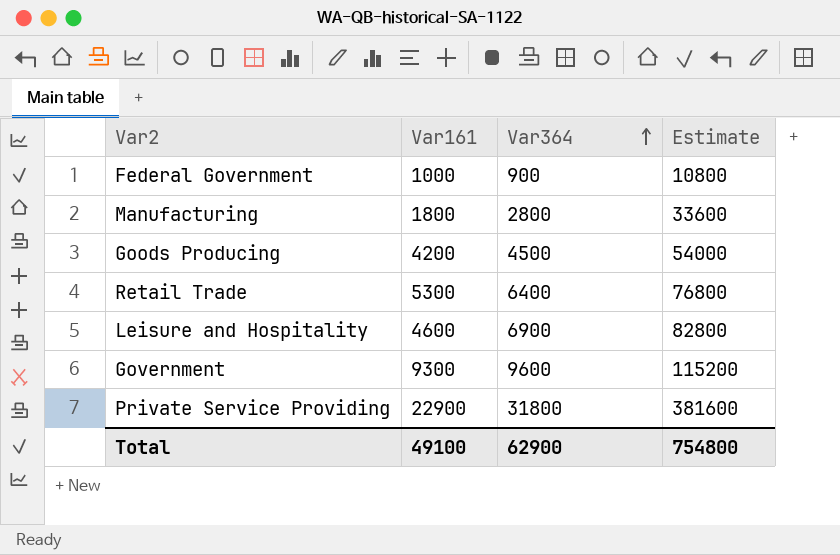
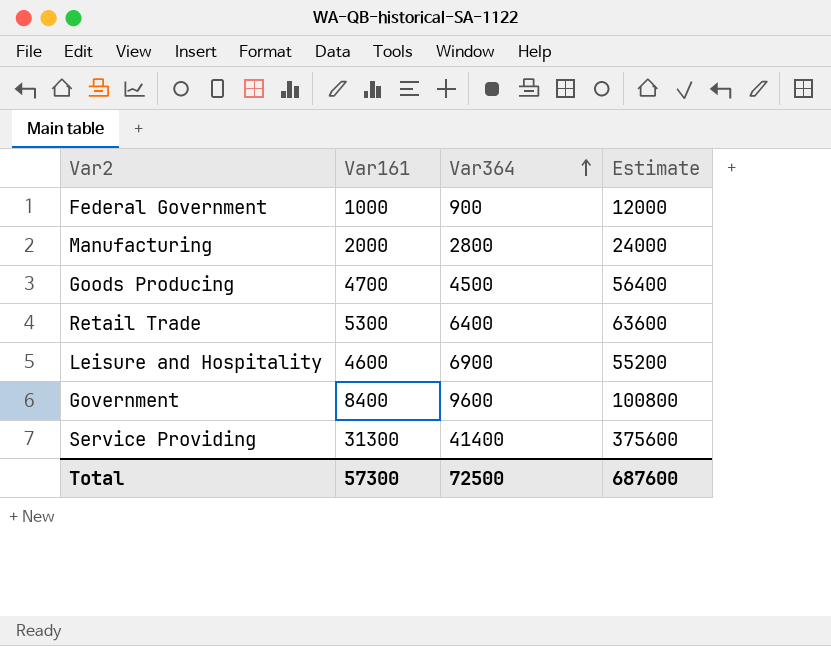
column Estimate | formula: [Var364] * 12 -> [Var161] * 12
row Private Service Providing: 22900 | 31800 | 381600 -> none
Manufacturing | Var161: 1800 -> 2000
Goods Producing | Var161: 4200 -> 4700
Government | Var161: 9300 -> 8400
row Service Providing: none -> 31300 | 41400 | 375600
Total | Var161: 49100 -> 57300
Total | Var364: 62900 -> 72500
Total | Estimate: 754800 -> 687600

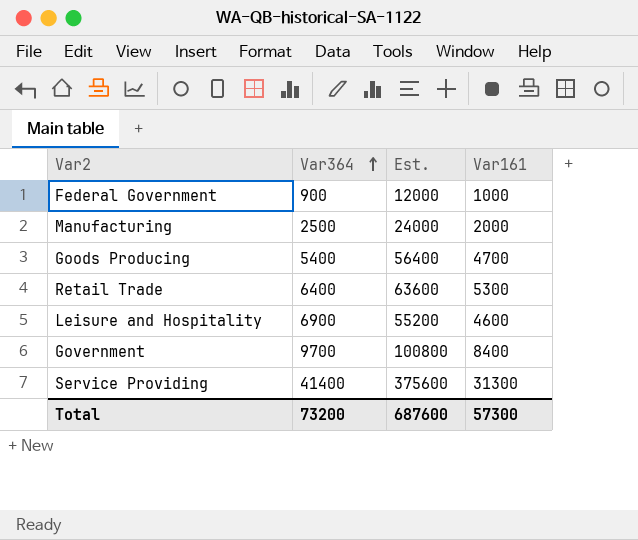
column name: Estimate -> Est.
column Var161 | position: 2 -> 4
Manufacturing | Var364: 2800 -> 2500
Goods Producing | Var364: 4500 -> 5400
Government | Var364: 9600 -> 9700
Total | Var364: 72500 -> 73200

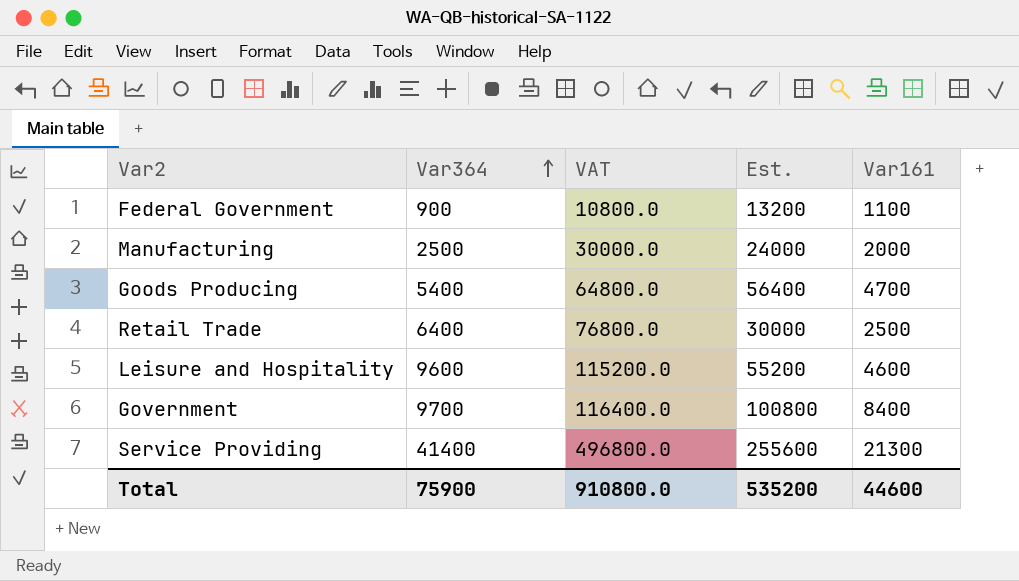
column VAT | formula: none -> [Var364] * 12
Federal Government | Est.: 12000 -> 13200
Federal Government | Var161: 1000 -> 1100
Retail Trade | Est.: 63600 -> 30000
Retail Trade | Var161: 5300 -> 2500
Leisure and Hospitality | Var364: 6900 -> 9600
Service Providing | Est.: 375600 -> 255600
Service Providing | Var161: 31300 -> 21300
Total | Var364: 73200 -> 75900
Total | Est.: 687600 -> 535200
Total | Var161: 57300 -> 44600

